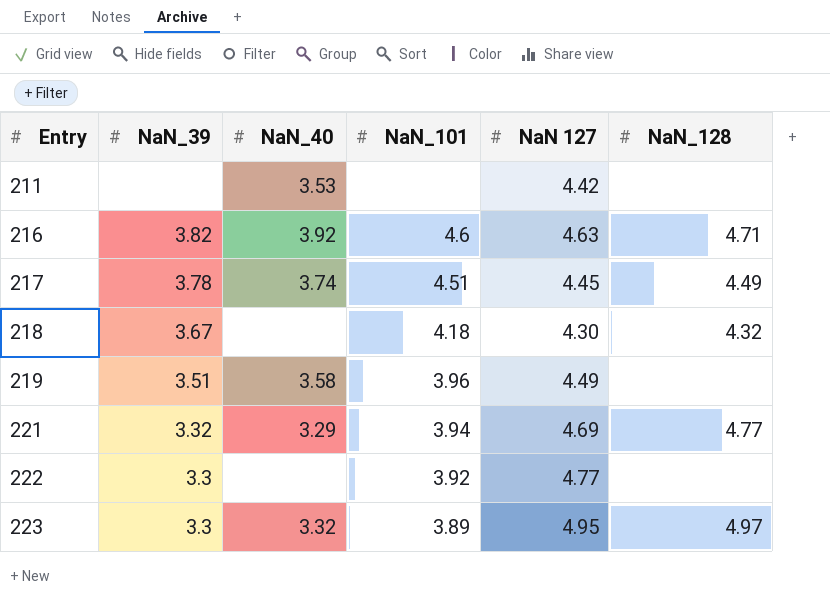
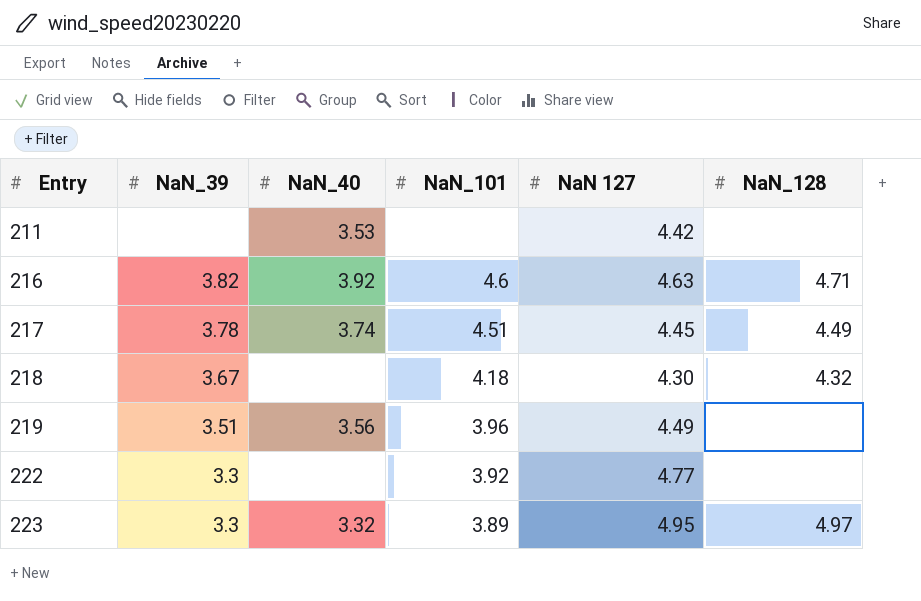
row 221: 3.32 | 3.29 | 3.94 | 4.69 | 4.77 -> none
219 | NaN_40: 3.58 -> 3.56

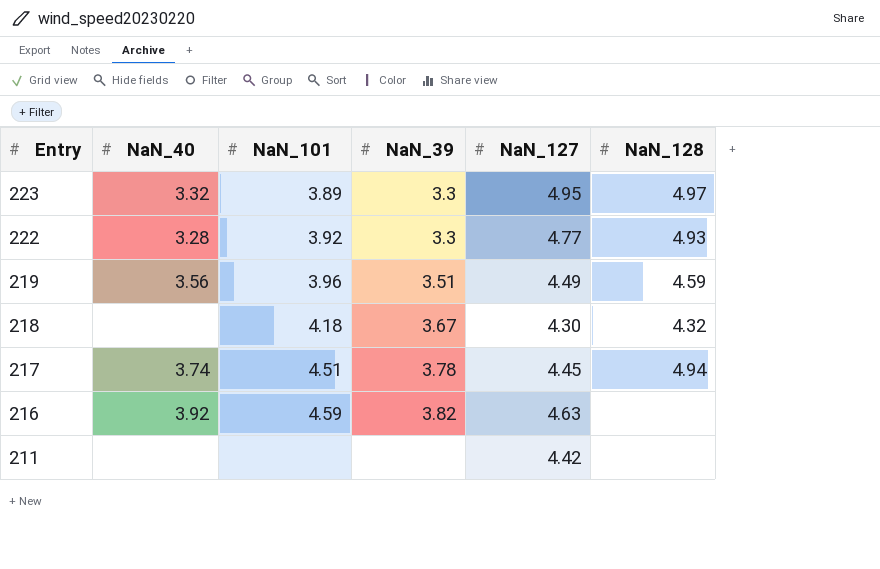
row order: Entry ascending -> Entry descending
column NaN_39 | position: 2 -> 4
column name: NaN 127 -> NaN_127
222 | NaN_40: none -> 3.28
222 | NaN_128: none -> 4.93
219 | NaN_128: none -> 4.59
217 | NaN_128: 4.49 -> 4.94
216 | NaN_101: 4.6 -> 4.59
216 | NaN_128: 4.71 -> none
211 | NaN_40: 3.53 -> none

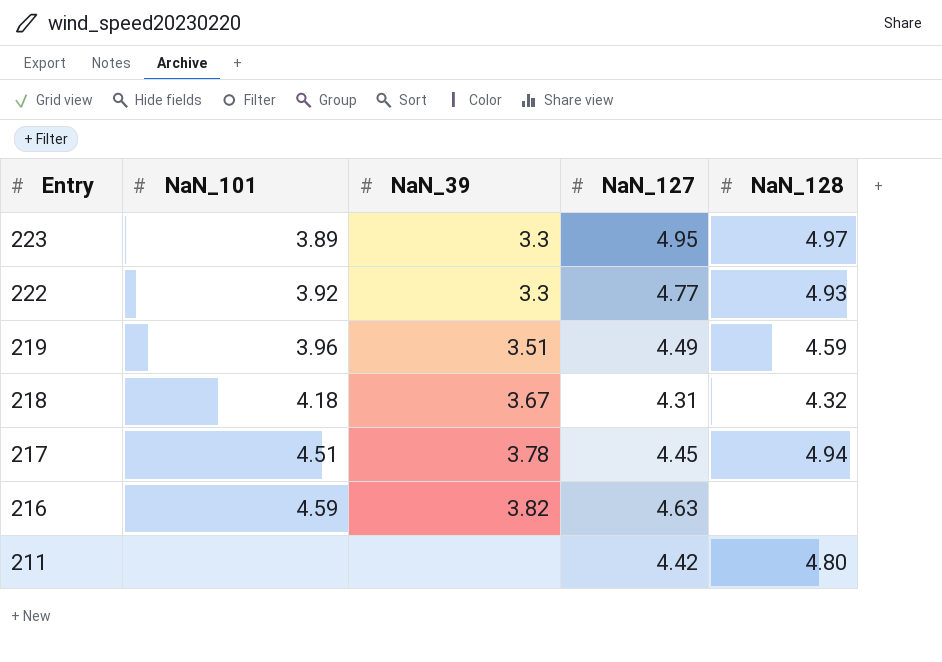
column NaN_40 | position: 2 -> none
218 | NaN_127: 4.30 -> 4.31
211 | NaN_128: none -> 4.80

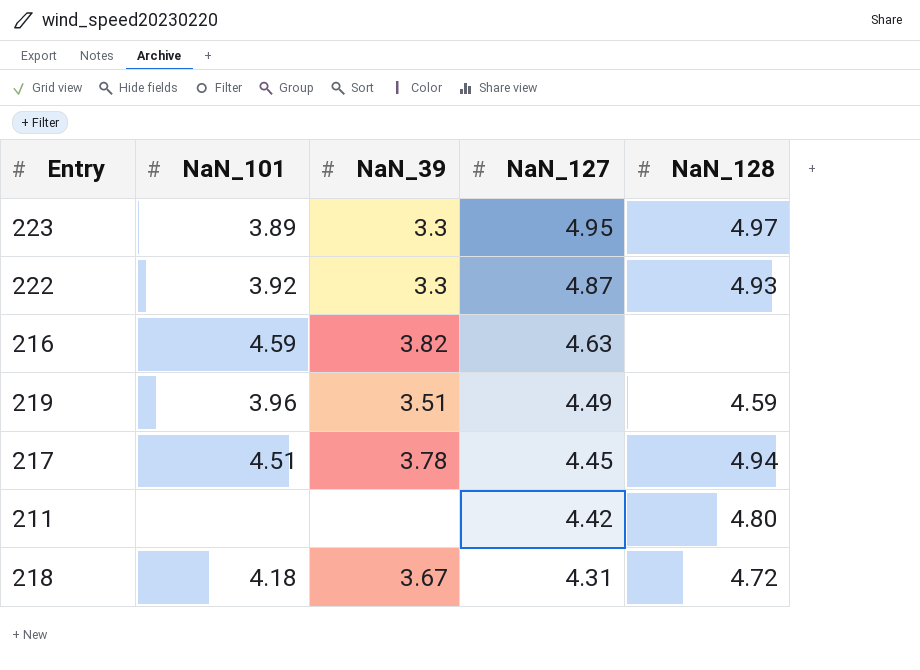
row order: Entry descending -> NaN_127 descending
222 | NaN_127: 4.77 -> 4.87
218 | NaN_128: 4.32 -> 4.72

